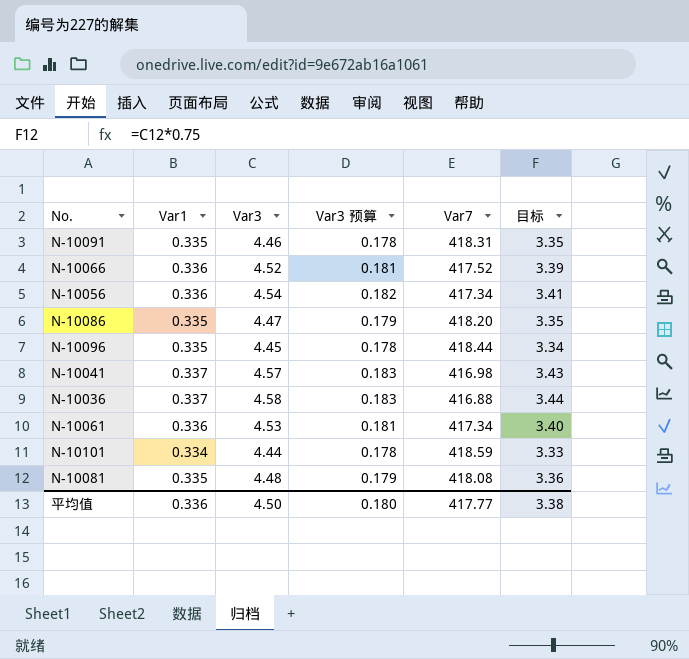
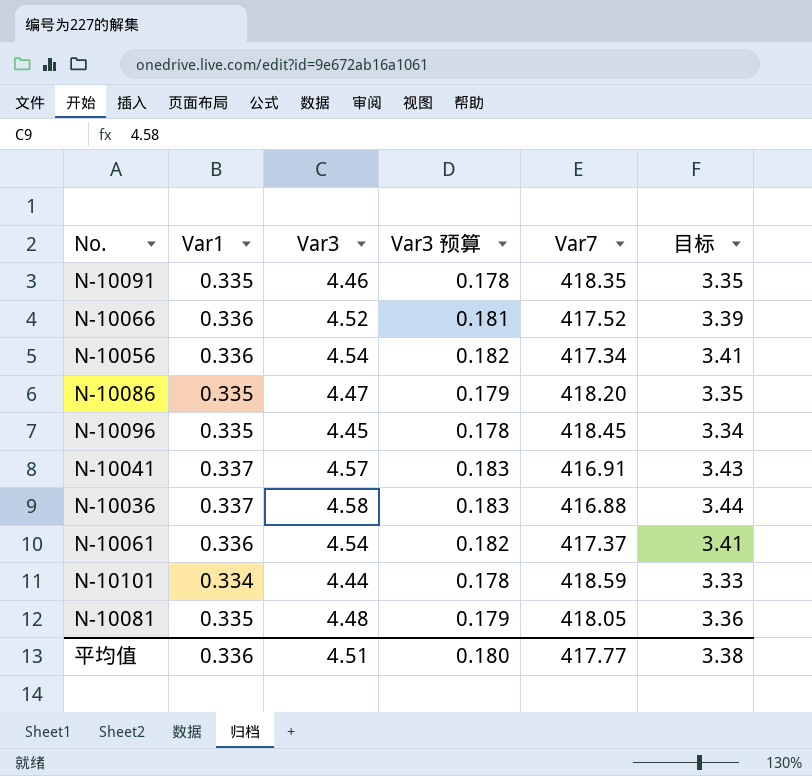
N-10091 | Var7: 418.31 -> 418.35
N-10096 | Var7: 418.44 -> 418.45
N-10041 | Var7: 416.98 -> 416.91
N-10061 | Var3: 4.53 -> 4.54
N-10061 | Var3 预算: 0.181 -> 0.182
N-10061 | Var7: 417.34 -> 417.37
N-10061 | 目标: 3.40 -> 3.41
N-10081 | Var7: 418.08 -> 418.05
平均值 | Var3: 4.50 -> 4.51

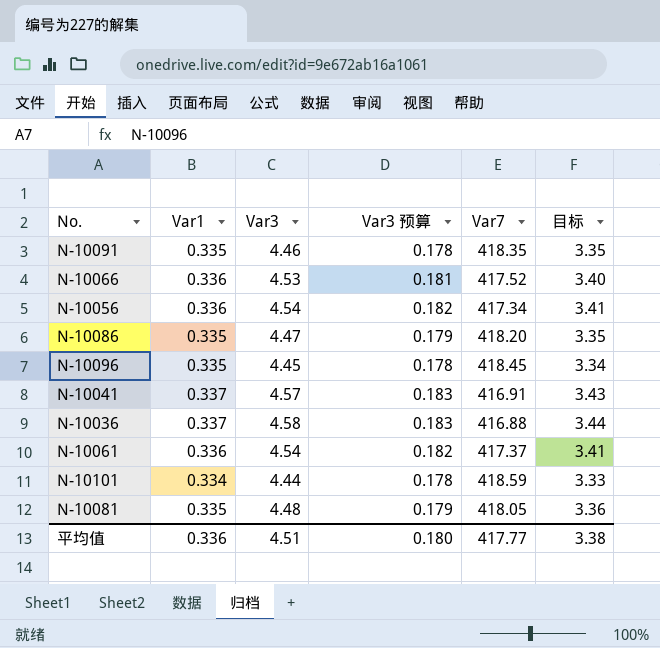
N-10066 | Var3: 4.52 -> 4.53
N-10066 | 目标: 3.39 -> 3.40

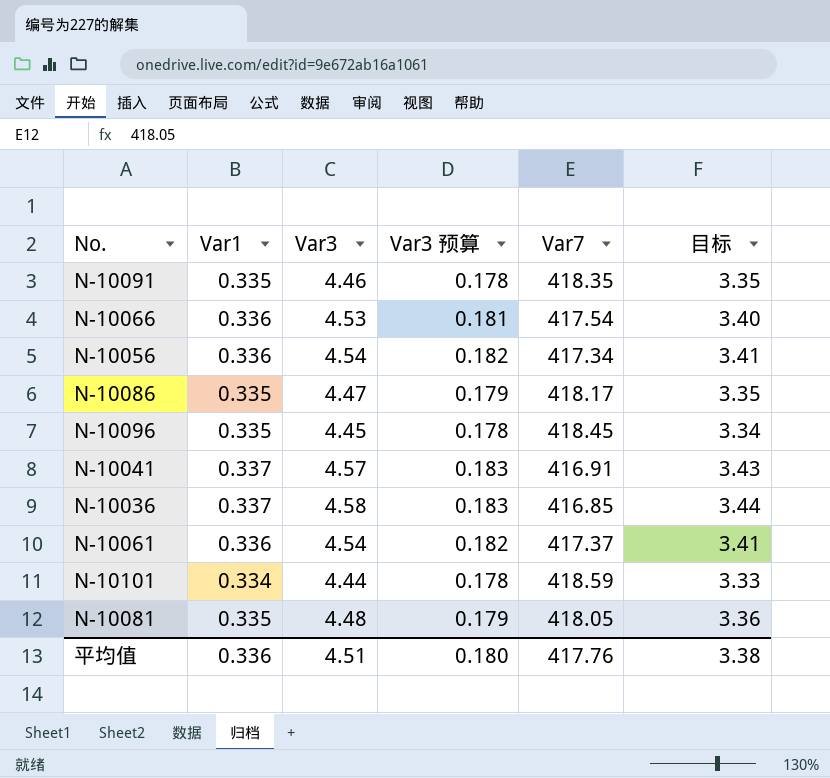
N-10066 | Var7: 417.52 -> 417.54
N-10086 | Var7: 418.20 -> 418.17
N-10036 | Var7: 416.88 -> 416.85
平均值 | Var7: 417.77 -> 417.76

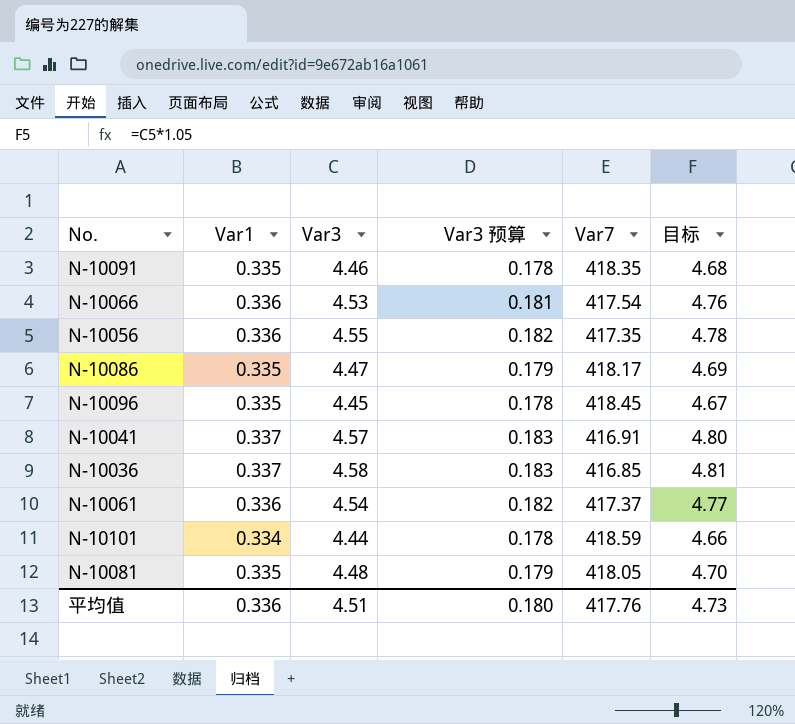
column 目标 | formula: [Var3] * 0.75 -> [Var3] * 1.05
N-10056 | Var3: 4.54 -> 4.55
N-10056 | Var7: 417.34 -> 417.35
平均值 | 目标: 3.38 -> 4.73

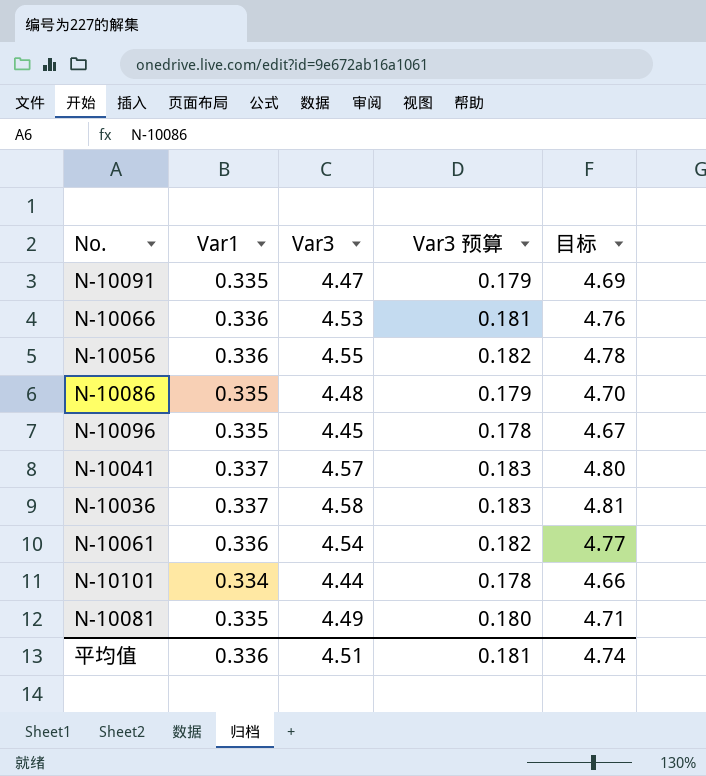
column Var7 | position: 5 -> none
N-10091 | Var3: 4.46 -> 4.47
N-10091 | Var3 预算: 0.178 -> 0.179
N-10091 | 目标: 4.68 -> 4.69
N-10086 | Var3: 4.47 -> 4.48
N-10086 | 目标: 4.69 -> 4.70
N-10081 | Var3: 4.48 -> 4.49
N-10081 | Var3 预算: 0.179 -> 0.180
N-10081 | 目标: 4.70 -> 4.71
平均值 | Var3 预算: 0.180 -> 0.181
平均值 | 目标: 4.73 -> 4.74

